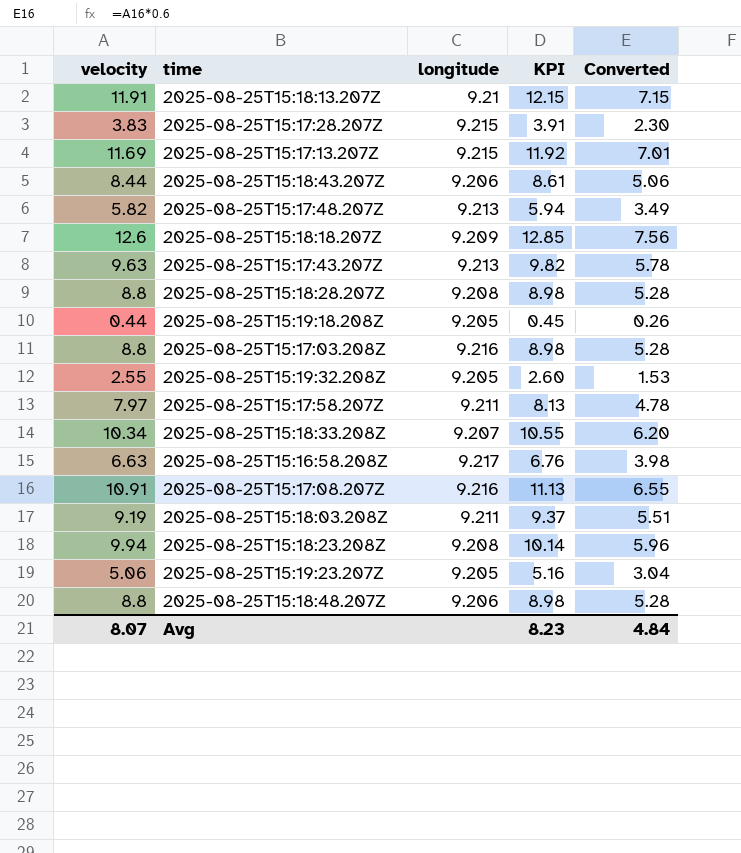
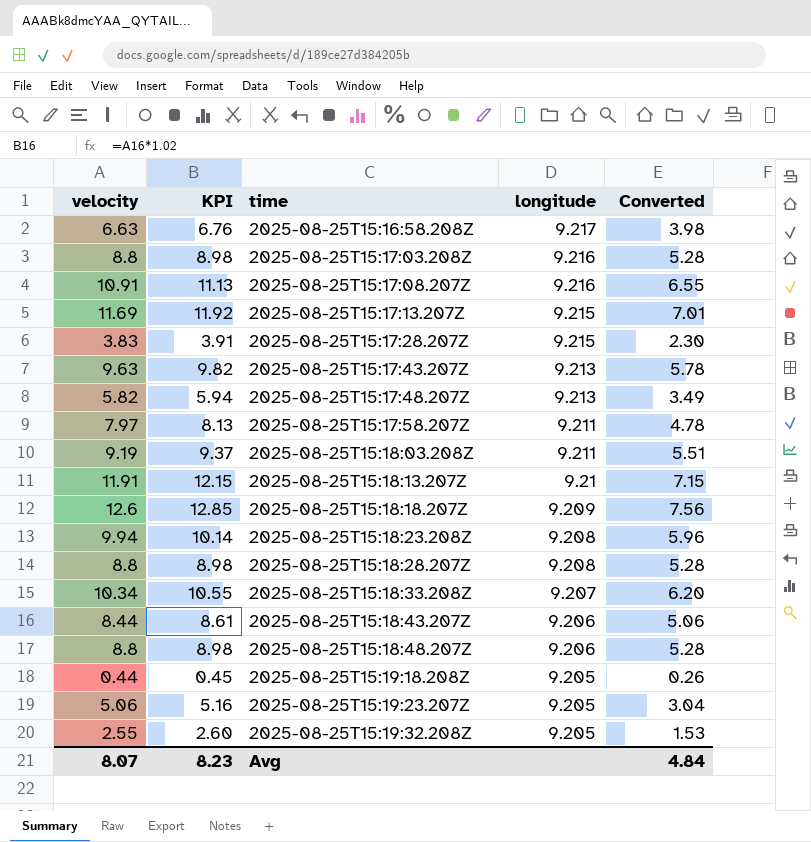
row order: none -> time ascending
column KPI | position: 4 -> 2

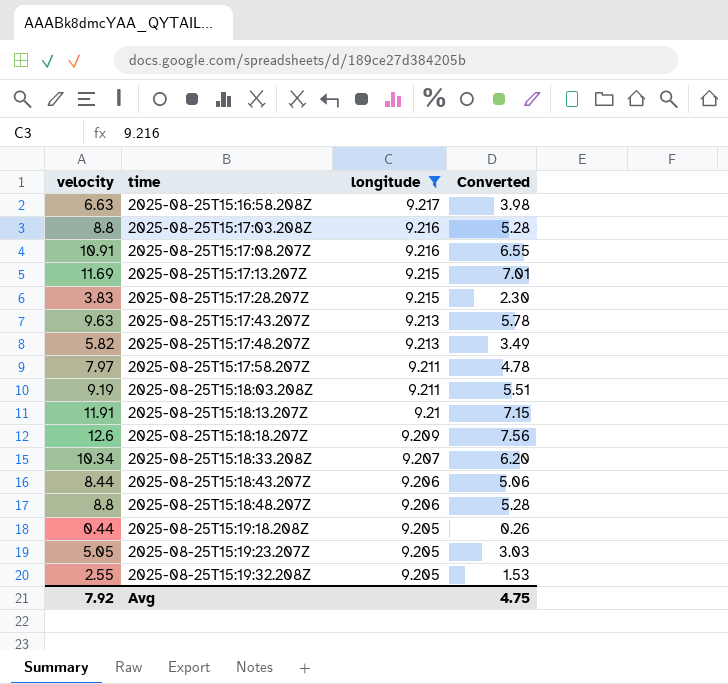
filter: none -> longitude != 9.208
column KPI | formula: [velocity] * 1.02 -> none
2025-08-25T15:19:23.207Z | velocity: 5.06 -> 5.05
2025-08-25T15:19:23.207Z | Converted: 3.04 -> 3.03
Avg | velocity: 8.07 -> 7.92
Avg | Converted: 4.84 -> 4.75

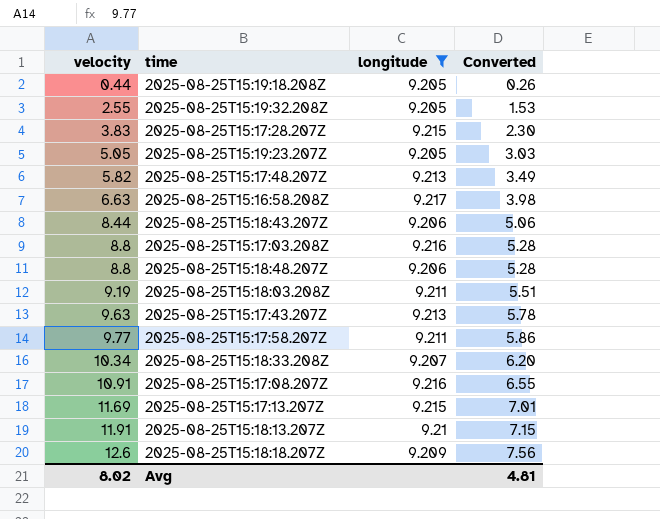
row order: time ascending -> velocity ascending
2025-08-25T15:17:58.207Z | velocity: 7.97 -> 9.77
2025-08-25T15:17:58.207Z | Converted: 4.78 -> 5.86
Avg | velocity: 7.92 -> 8.02
Avg | Converted: 4.75 -> 4.81

